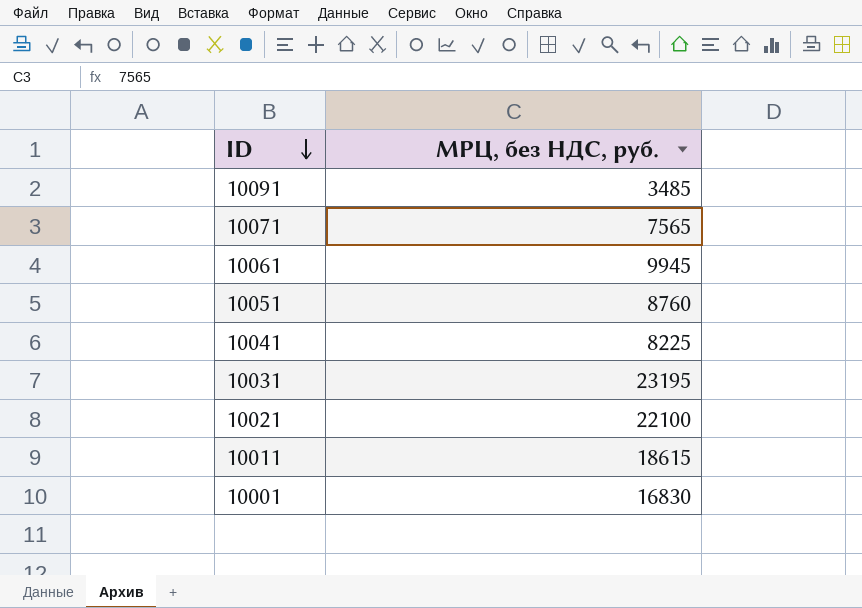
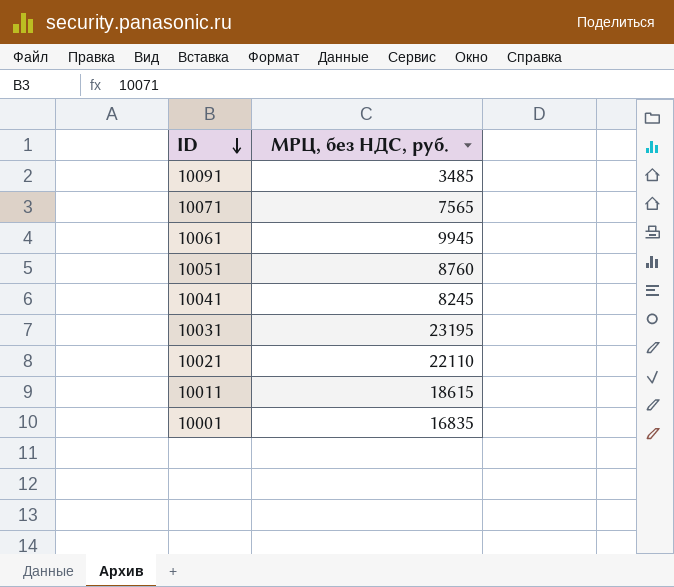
10041 | МРЦ, без НДС, руб.: 8225 -> 8245
10021 | МРЦ, без НДС, руб.: 22100 -> 22110
10001 | МРЦ, без НДС, руб.: 16830 -> 16835

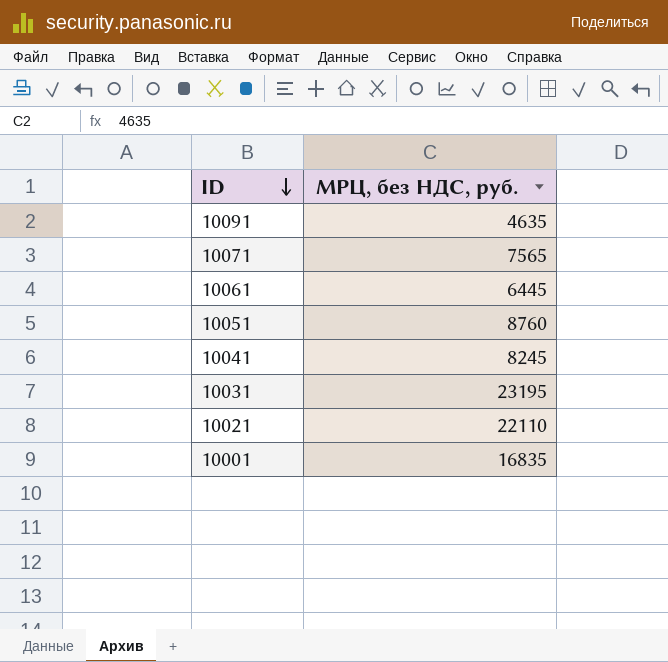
row 10011: 18615 -> none
10091 | МРЦ, без НДС, руб.: 3485 -> 4635
10061 | МРЦ, без НДС, руб.: 9945 -> 6445

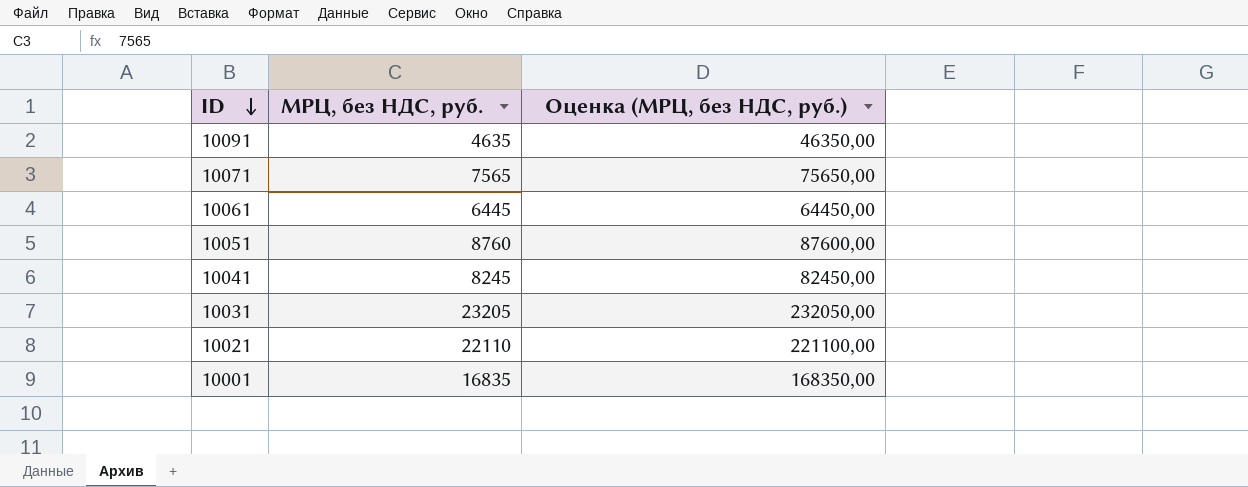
column Оценка (МРЦ, без НДС, руб.) | formula: none -> [МРЦ, без НДС, руб.] * 10
10031 | МРЦ, без НДС, руб.: 23195 -> 23205

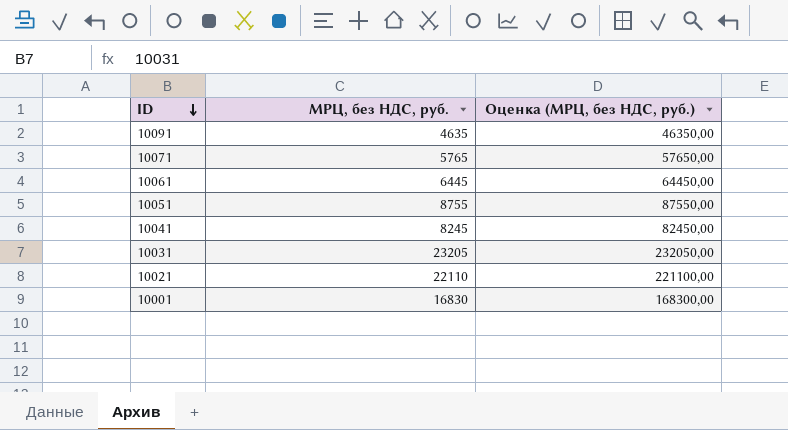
10071 | МРЦ, без НДС, руб.: 7565 -> 5765
10071 | Оценка (МРЦ, без НДС, руб.): 75650,00 -> 57650,00
10051 | МРЦ, без НДС, руб.: 8760 -> 8755
10051 | Оценка (МРЦ, без НДС, руб.): 87600,00 -> 87550,00
10001 | МРЦ, без НДС, руб.: 16835 -> 16830
10001 | Оценка (МРЦ, без НДС, руб.): 168350,00 -> 168300,00

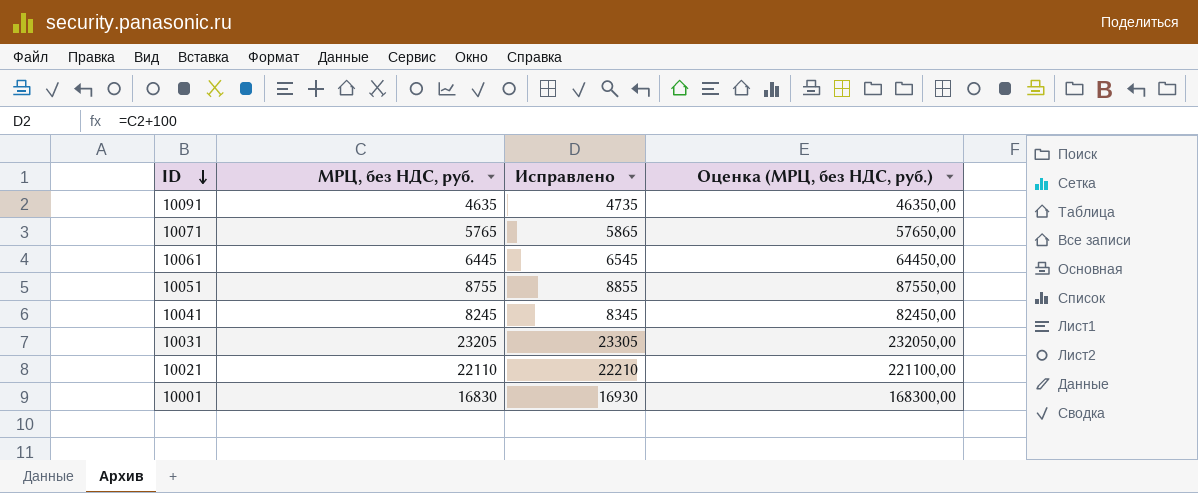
column Исправлено | formula: none -> [МРЦ, без НДС, руб.] + 100

